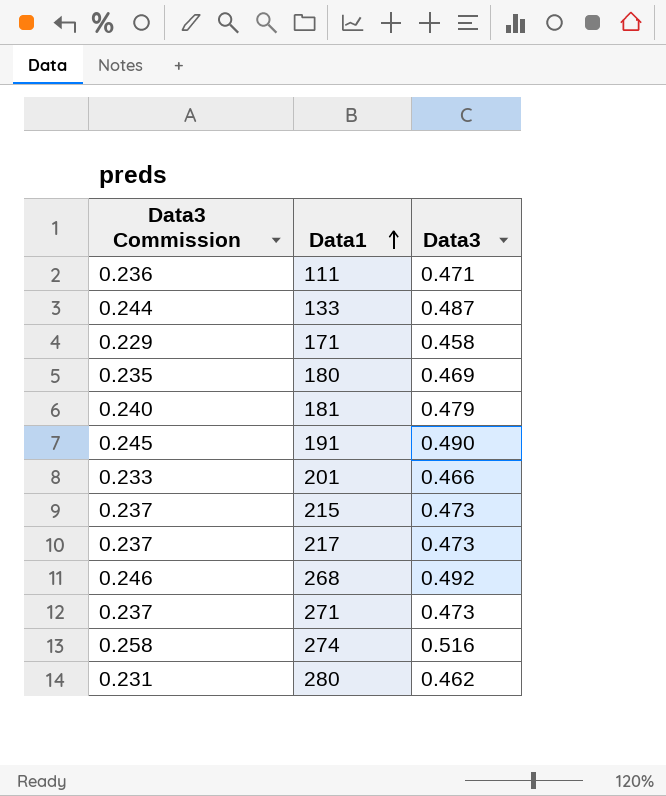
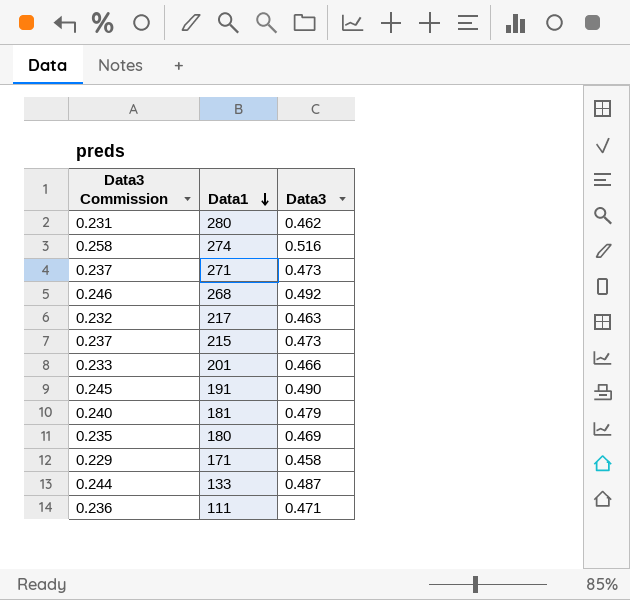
row order: Data1 ascending -> Data1 descending
217 | Data3 Commission: 0.237 -> 0.232
217 | Data3: 0.473 -> 0.463

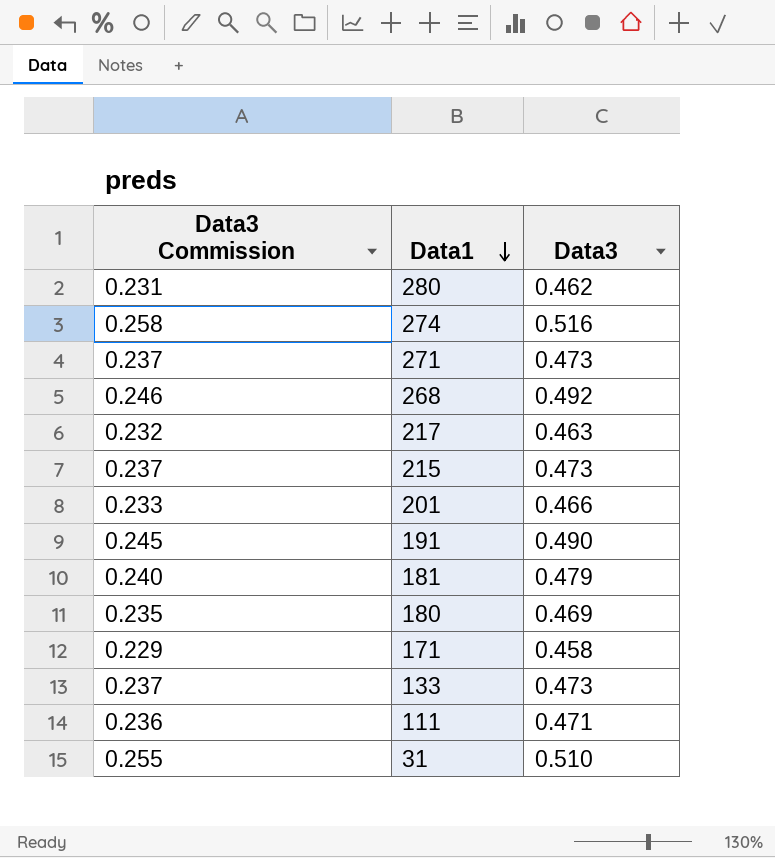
133 | Data3 Commission: 0.244 -> 0.237
133 | Data3: 0.487 -> 0.473
row 31: none -> 0.255 | 0.510

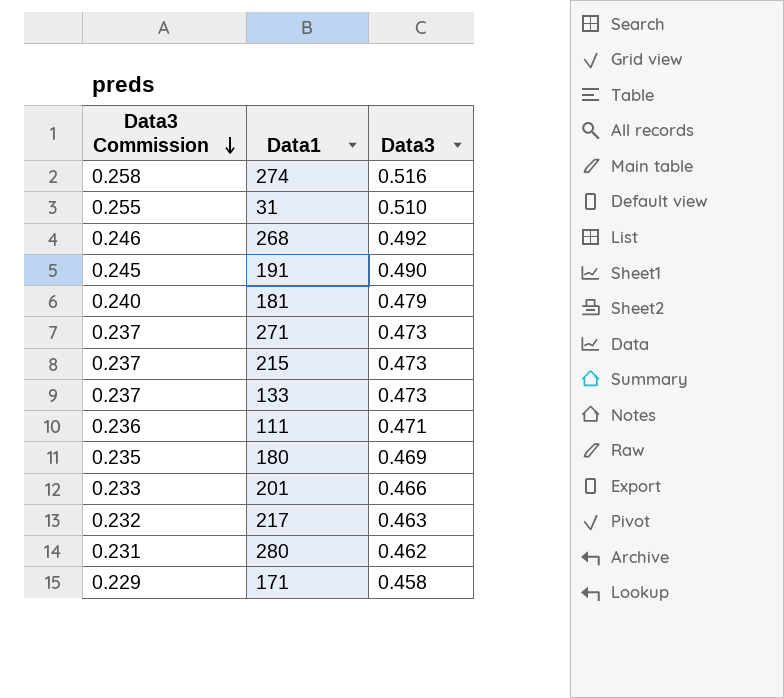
row order: Data1 descending -> Data3 Commission descending

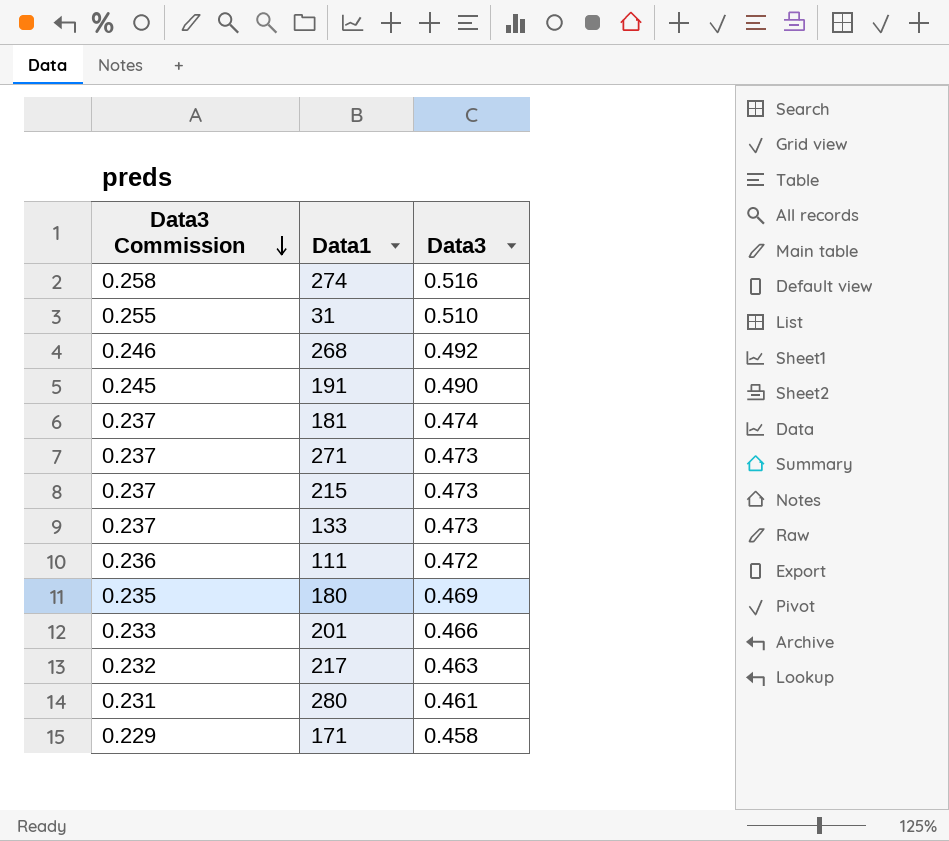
181 | Data3 Commission: 0.240 -> 0.237
181 | Data3: 0.479 -> 0.474
111 | Data3: 0.471 -> 0.472
280 | Data3: 0.462 -> 0.461

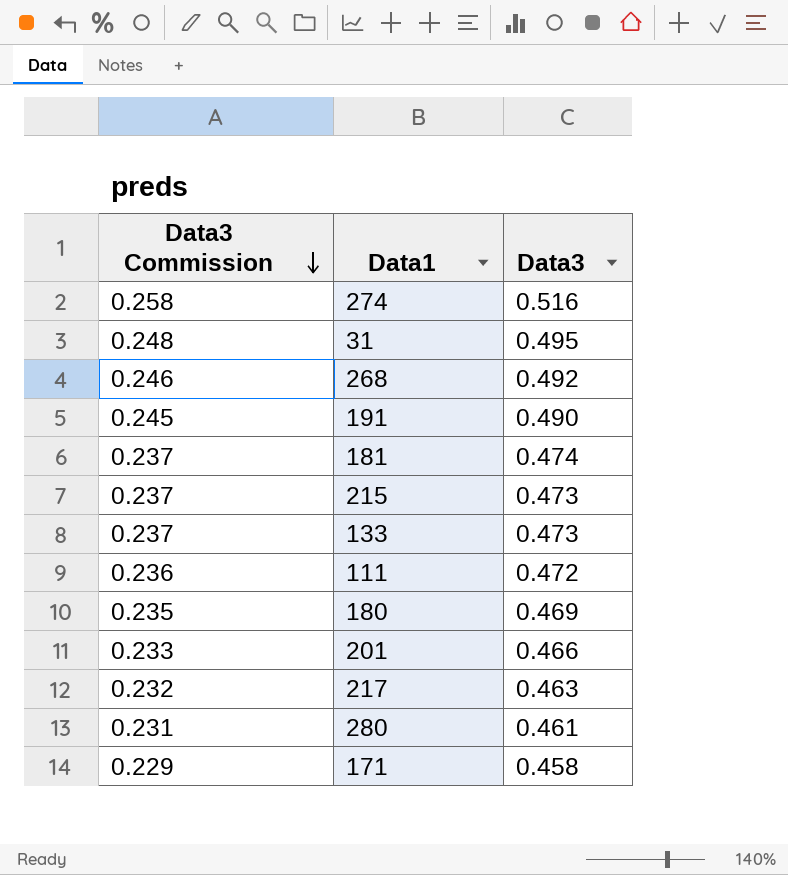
row 271: 0.237 | 0.473 -> none
31 | Data3 Commission: 0.255 -> 0.248
31 | Data3: 0.510 -> 0.495

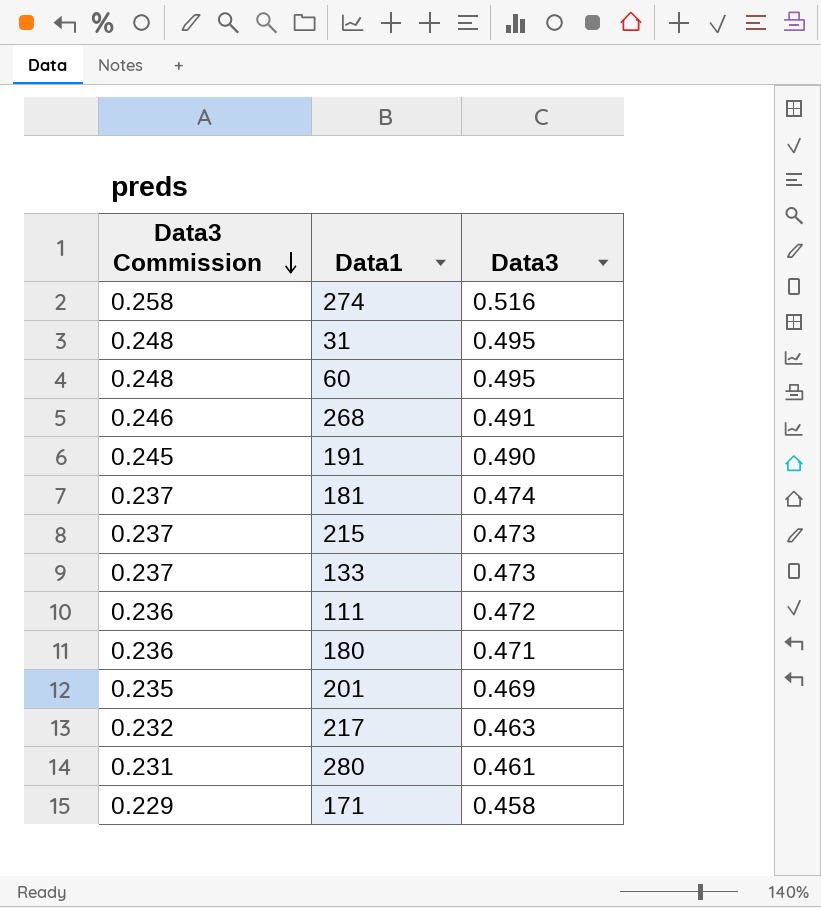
row 60: none -> 0.248 | 0.495
268 | Data3: 0.492 -> 0.491
180 | Data3 Commission: 0.235 -> 0.236
180 | Data3: 0.469 -> 0.471
201 | Data3 Commission: 0.233 -> 0.235
201 | Data3: 0.466 -> 0.469

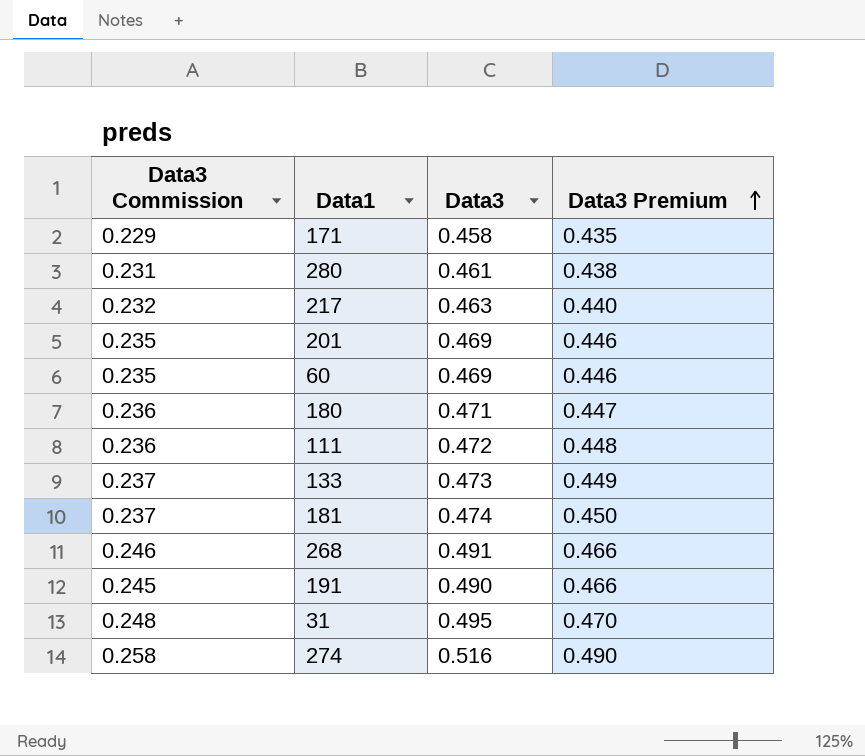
row order: Data3 Commission descending -> Data3 Premium ascending
column Data3 Premium | formula: none -> [Data3] * 0.95
row 215: 0.237 | 0.473 -> none
60 | Data3 Commission: 0.248 -> 0.235
60 | Data3: 0.495 -> 0.469

